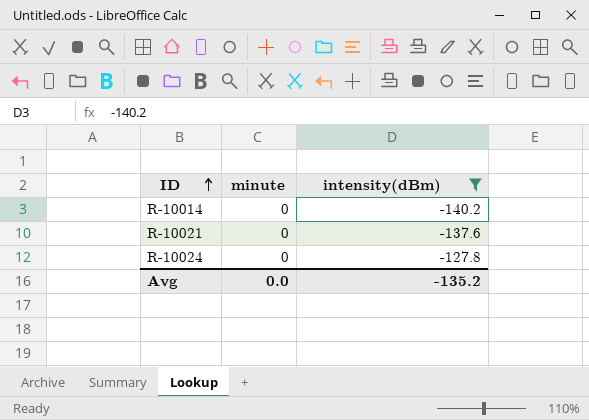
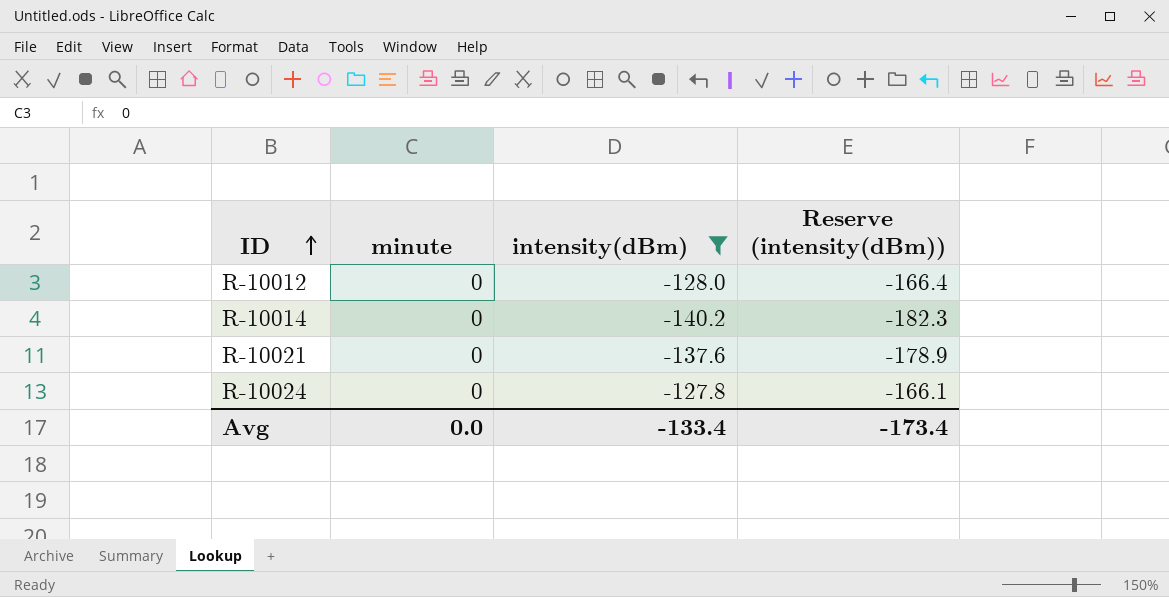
column Reserve (intensity(dBm)) | formula: none -> [intensity(dBm)] * 1.3
row R-10012: none -> 0 | -128.0 | -166.4
Avg | intensity(dBm): -135.2 -> -133.4

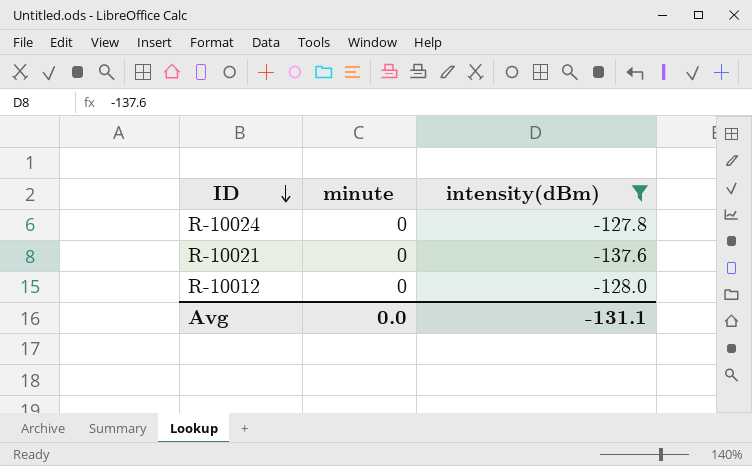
row order: ID ascending -> ID descending
column Reserve (intensity(dBm)) | formula: [intensity(dBm)] * 1.3 -> none
row R-10014: 0 | -140.2 | -182.3 -> none
Avg | intensity(dBm): -133.4 -> -131.1

